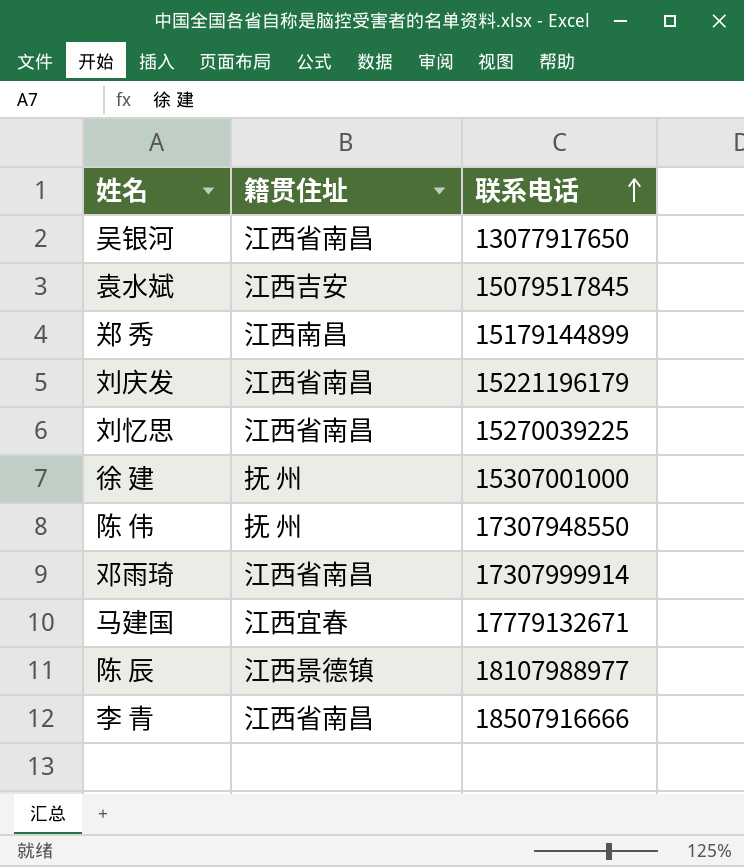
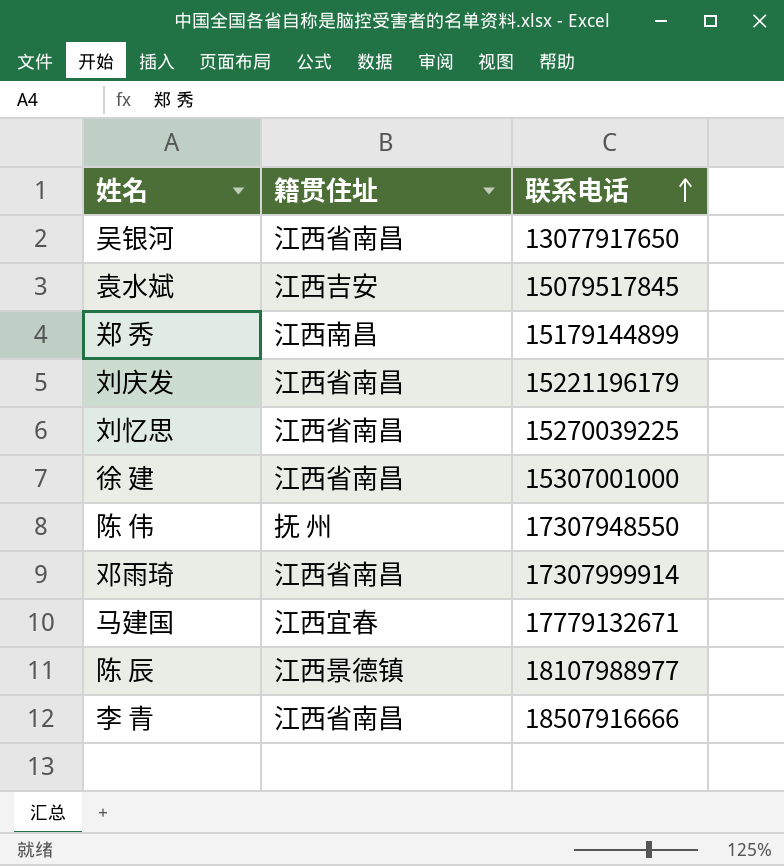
徐 建 | 籍贯住址: 抚 州 -> 江西省南昌

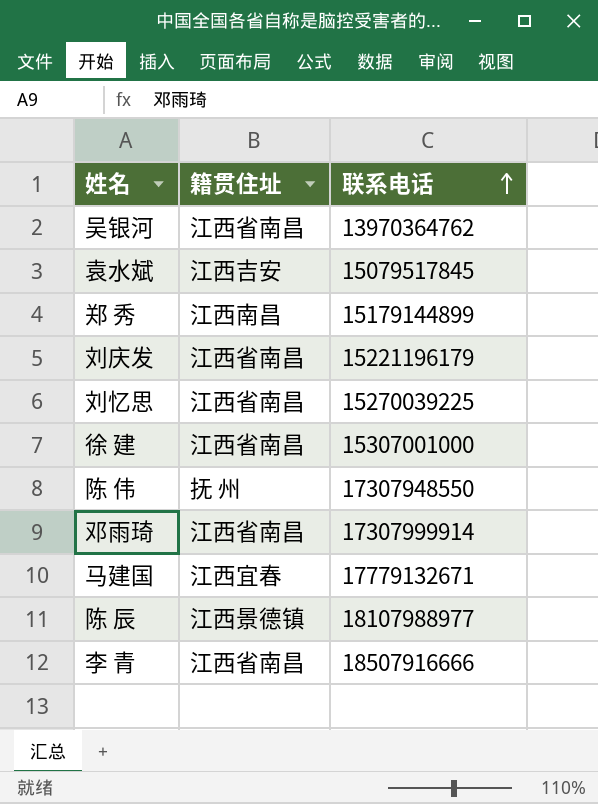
吴银河 | 联系电话: 13077917650 -> 13970364762

